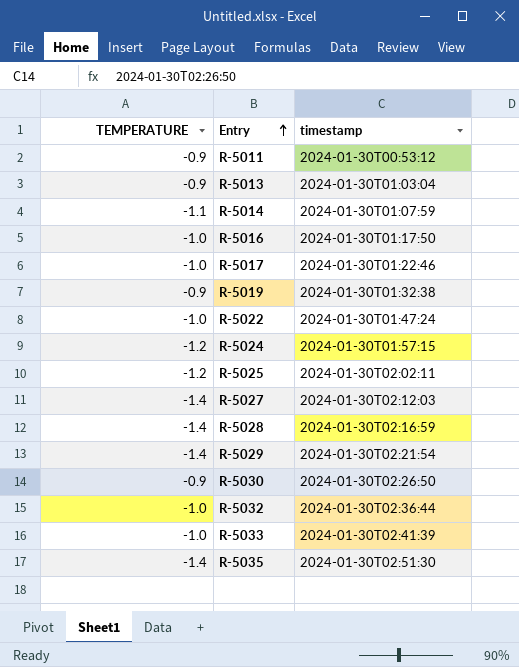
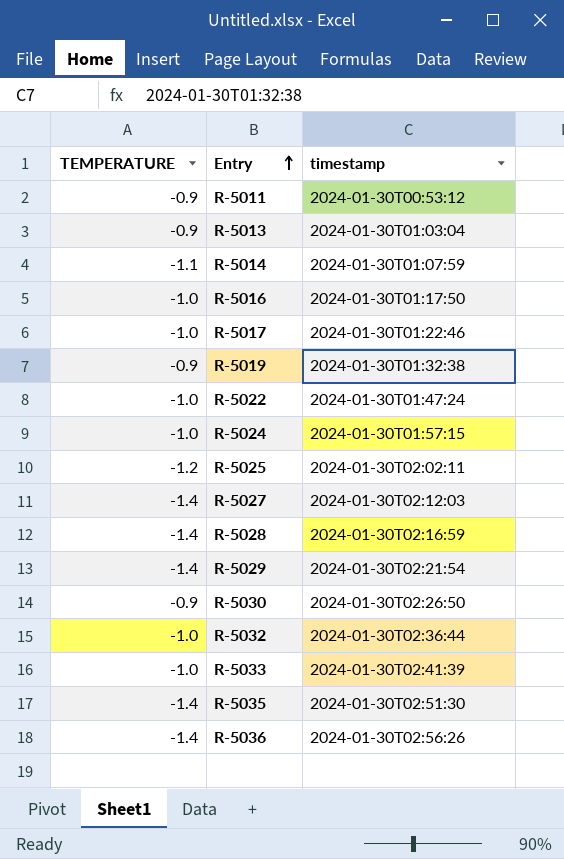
R-5024 | TEMPERATURE: -1.2 -> -1.0
row R-5036: none -> -1.4 | 2024-01-30T02:56:26

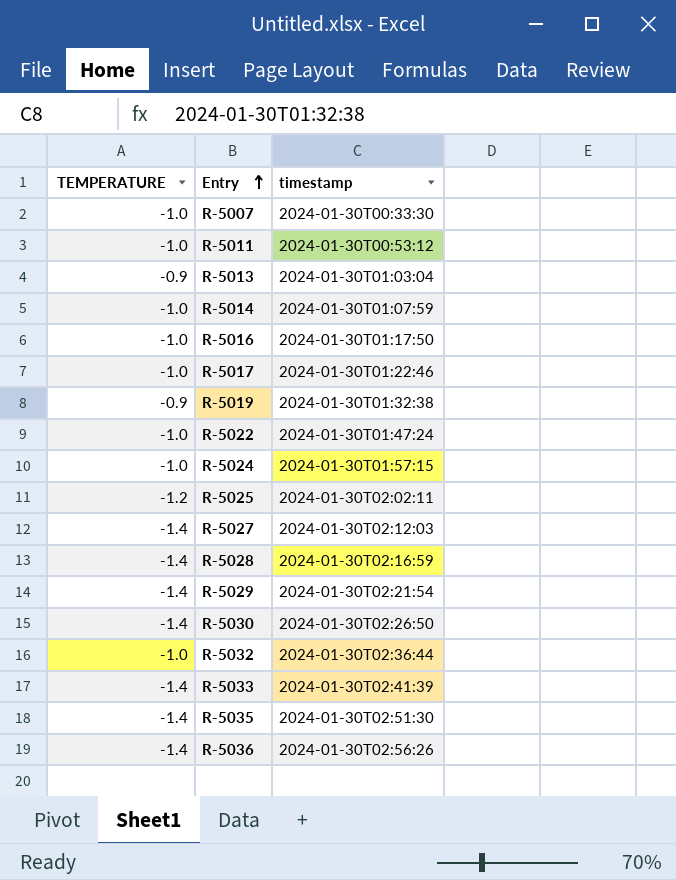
row R-5007: none -> -1.0 | 2024-01-30T00:33:30
R-5011 | TEMPERATURE: -0.9 -> -1.0
R-5014 | TEMPERATURE: -1.1 -> -1.0
R-5030 | TEMPERATURE: -0.9 -> -1.4
R-5033 | TEMPERATURE: -1.0 -> -1.4

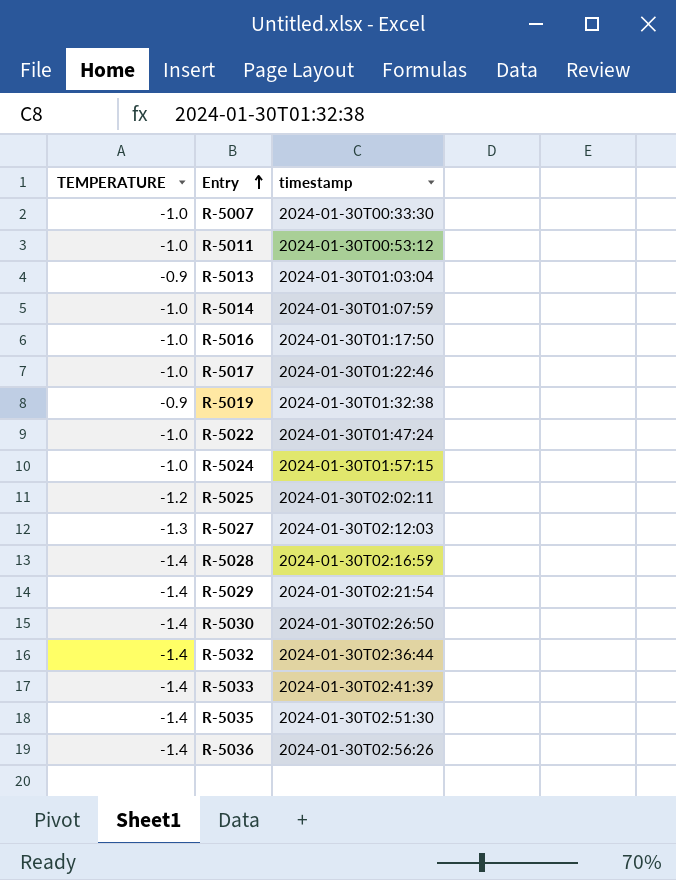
R-5027 | TEMPERATURE: -1.4 -> -1.3
R-5032 | TEMPERATURE: -1.0 -> -1.4

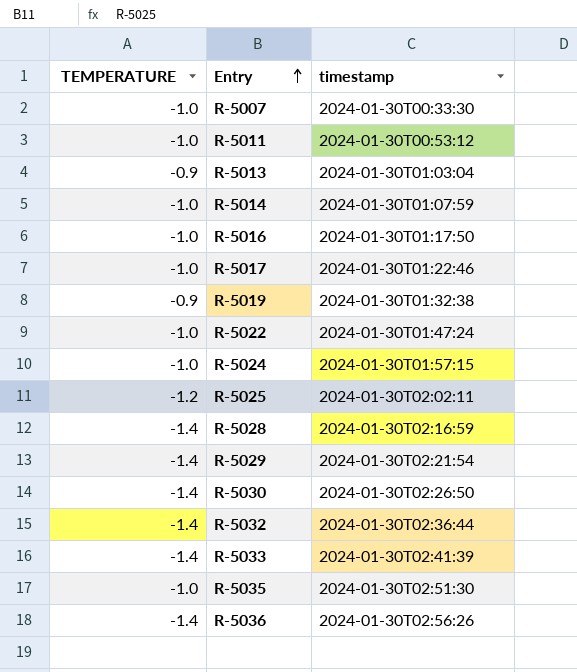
row R-5027: -1.3 | 2024-01-30T02:12:03 -> none
R-5035 | TEMPERATURE: -1.4 -> -1.0

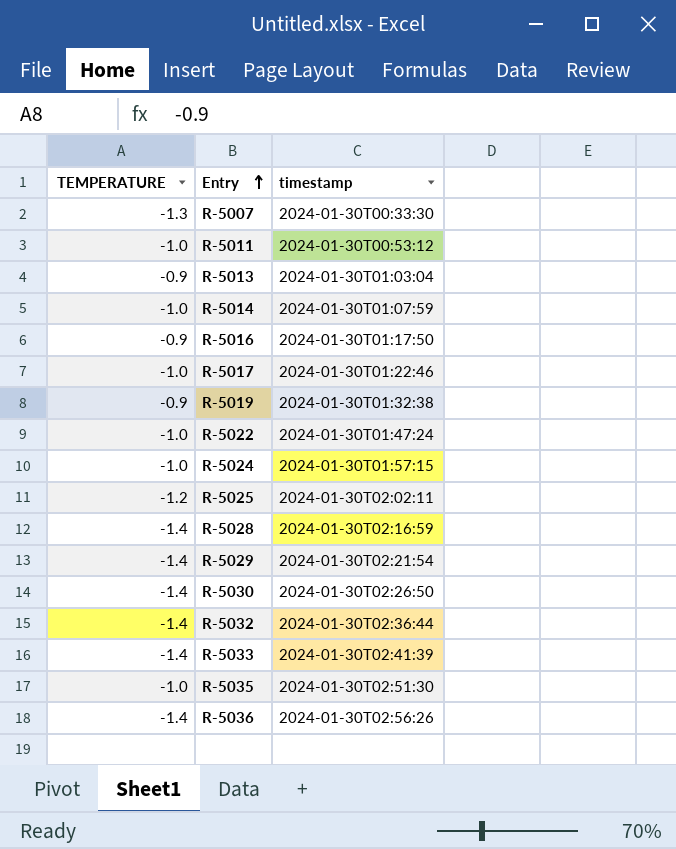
R-5007 | TEMPERATURE: -1.0 -> -1.3
R-5016 | TEMPERATURE: -1.0 -> -0.9

